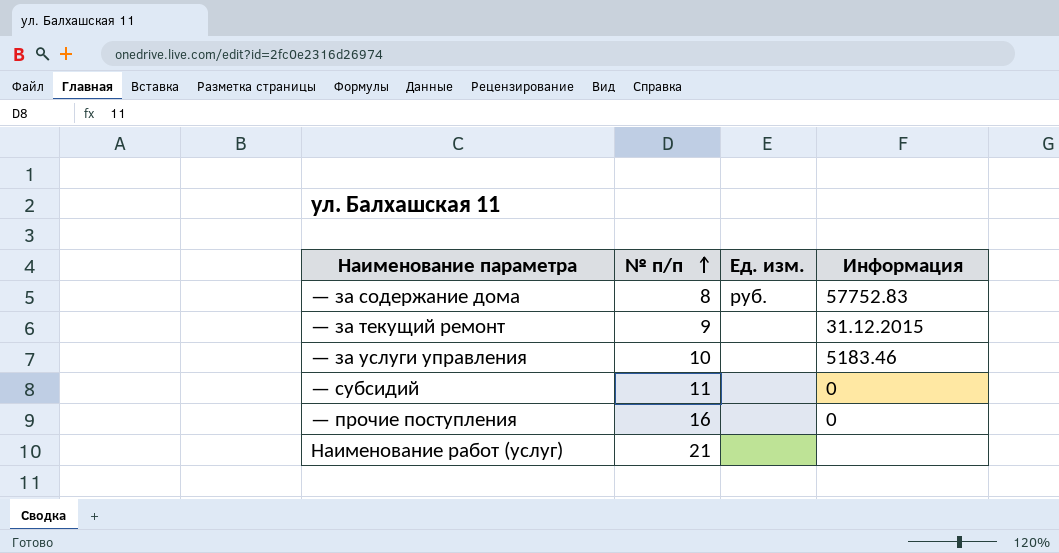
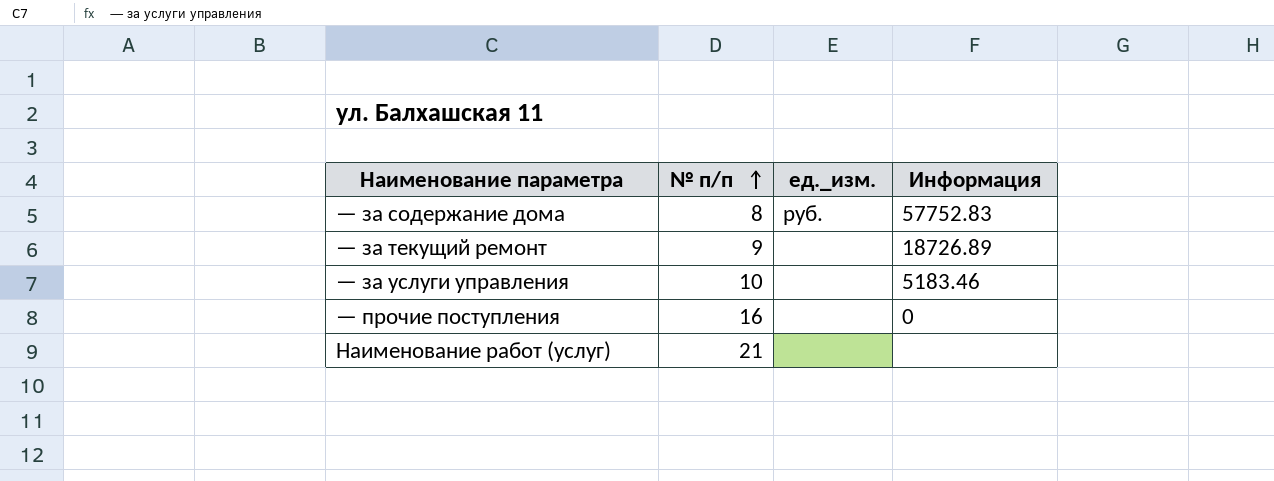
column name: Ед. изм. -> ед._изм.
row — субсидий: 11 | none | 0 -> none
— за текущий ремонт | Информация: 31.12.2015 -> 18726.89

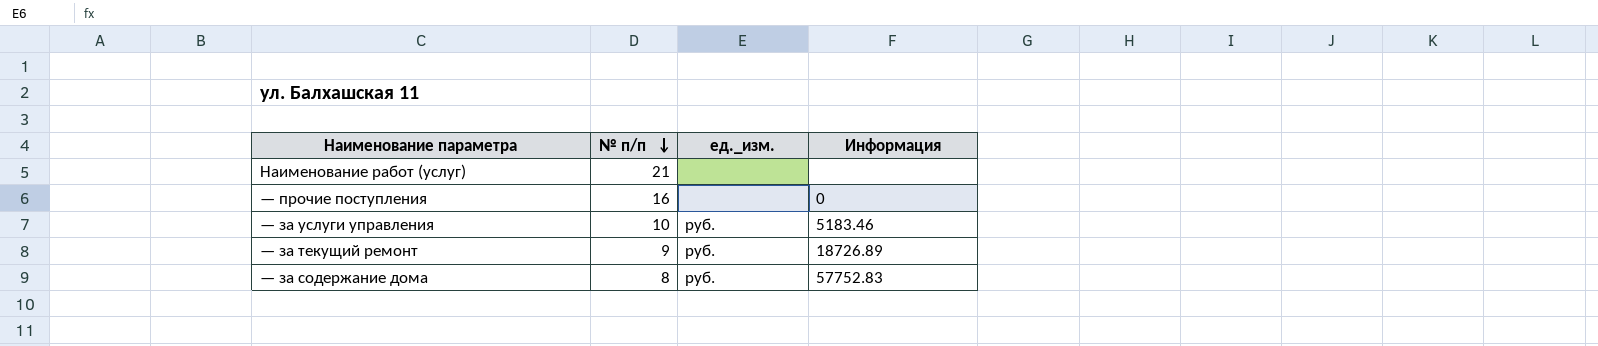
row order: № п/п ascending -> № п/п descending
— за услуги управления | ед._изм.: none -> руб.
— за текущий ремонт | ед._изм.: none -> руб.

